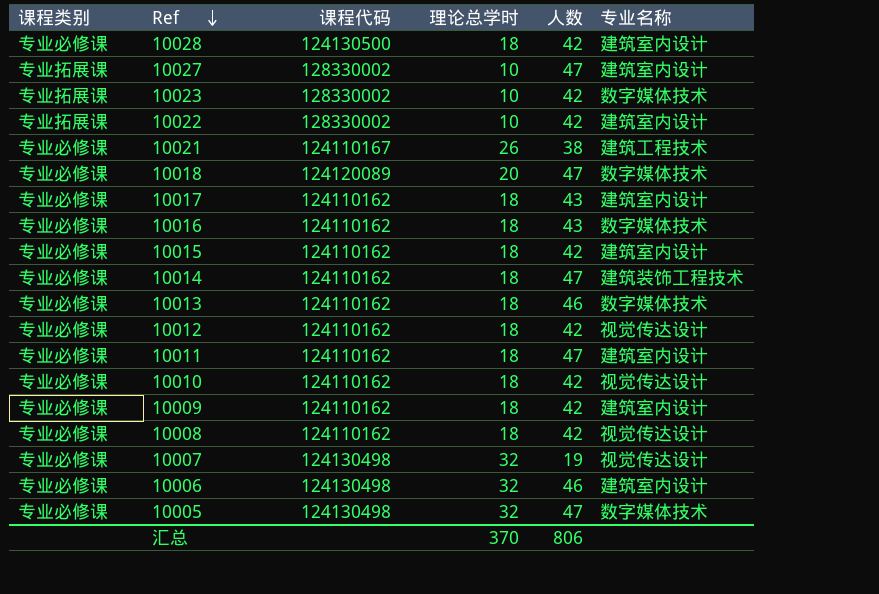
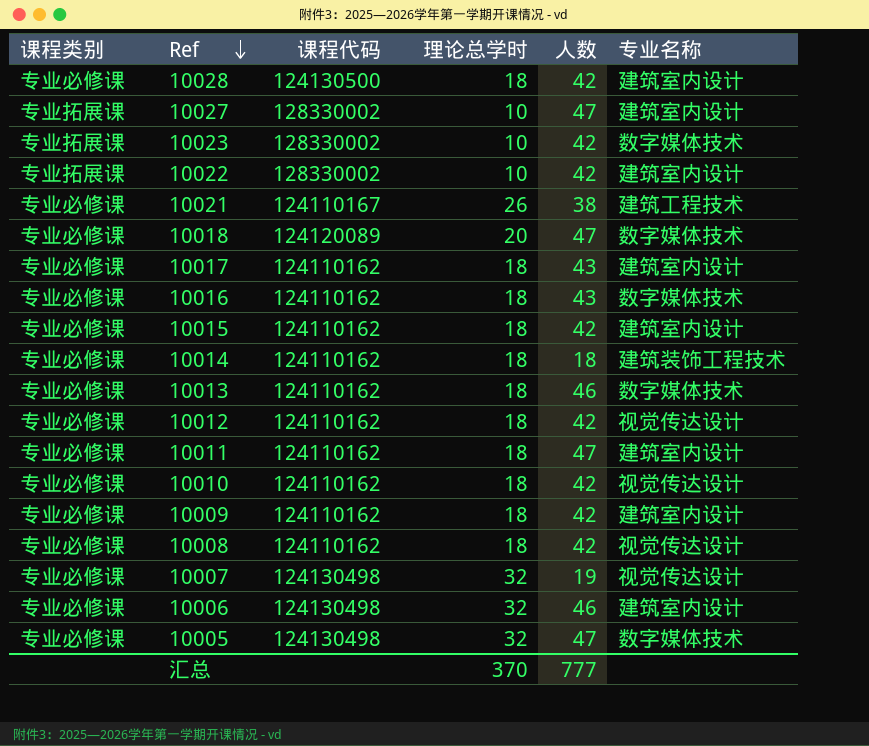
10014 | 人数: 47 -> 18
汇总 | 人数: 806 -> 777

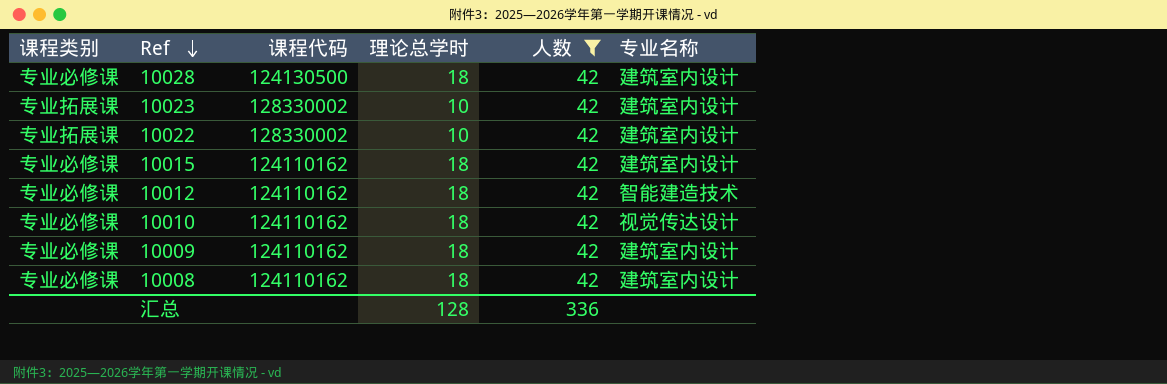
filter: none -> 人数 = 42
10023 | 专业名称: 数字媒体技术 -> 建筑室内设计
10012 | 专业名称: 视觉传达设计 -> 智能建造技术
10008 | 专业名称: 视觉传达设计 -> 建筑室内设计
汇总 | 理论总学时: 370 -> 128
汇总 | 人数: 777 -> 336

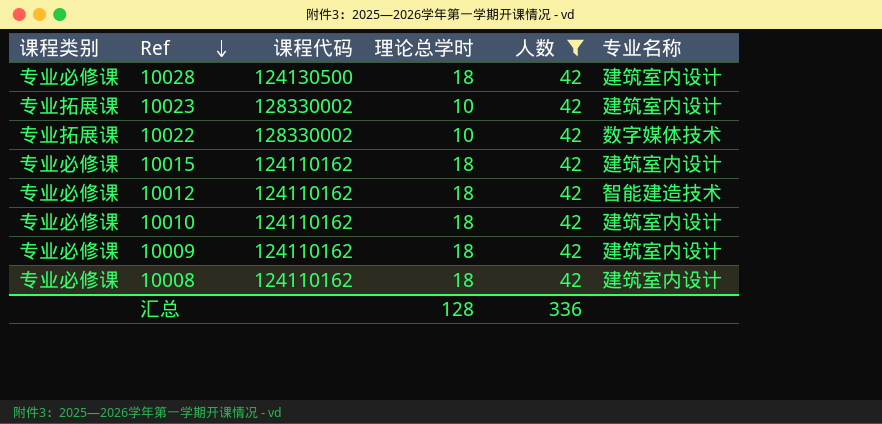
10022 | 专业名称: 建筑室内设计 -> 数字媒体技术
10010 | 专业名称: 视觉传达设计 -> 建筑室内设计

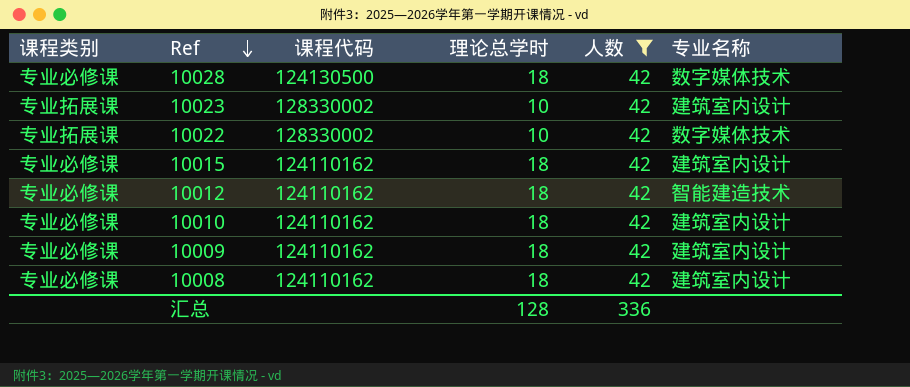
10028 | 专业名称: 建筑室内设计 -> 数字媒体技术

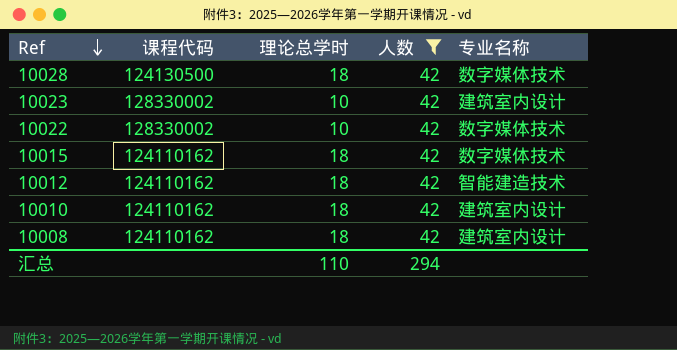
column 课程类别 | position: 1 -> none
row 10009: 专业必修课 | 124110162 | 18 | 42 | 建筑室内设计 -> none
10015 | 专业名称: 建筑室内设计 -> 数字媒体技术
汇总 | 理论总学时: 128 -> 110
汇总 | 人数: 336 -> 294

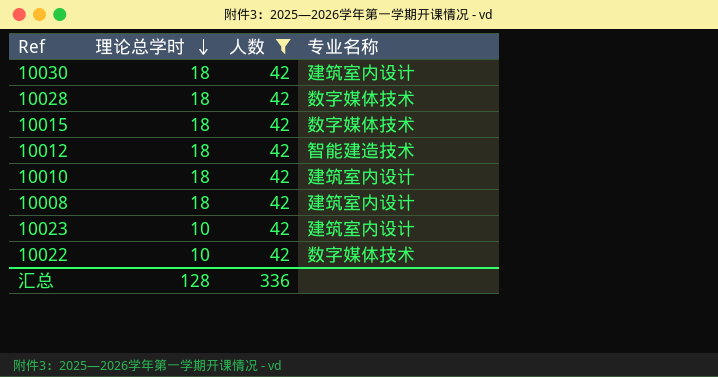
row order: Ref descending -> 理论总学时 descending
column 课程代码 | position: 2 -> none
row 10030: none -> 18 | 42 | 建筑室内设计
汇总 | 理论总学时: 110 -> 128
汇总 | 人数: 294 -> 336

